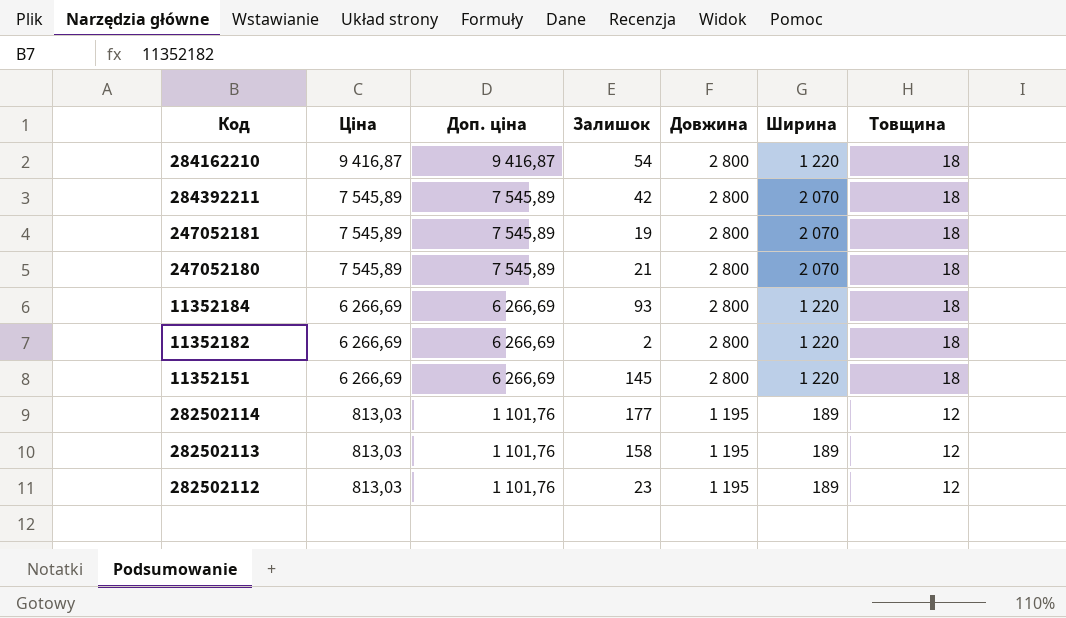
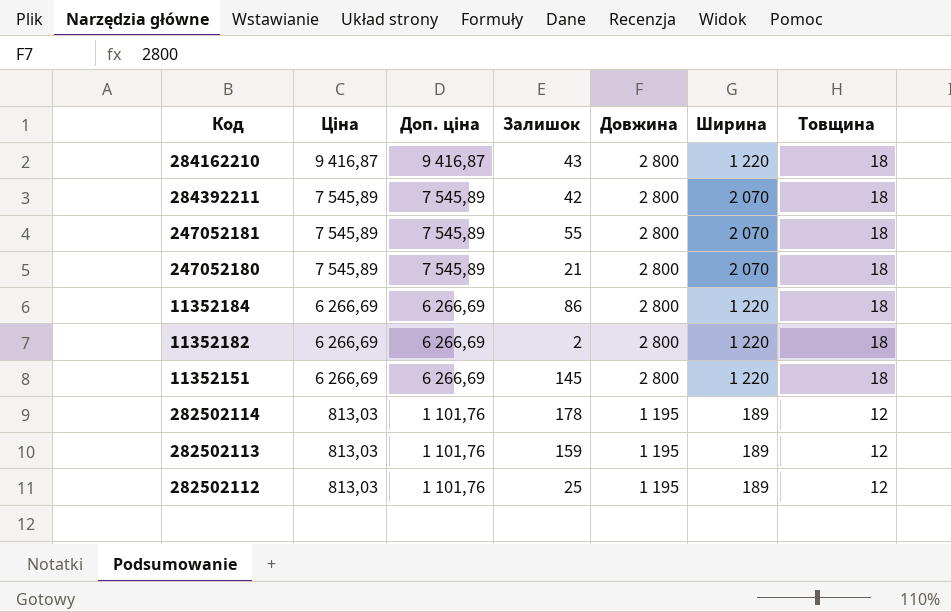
284162210 | Залишок: 54 -> 43
247052181 | Залишок: 19 -> 55
11352184 | Залишок: 93 -> 86
282502114 | Залишок: 177 -> 178
282502113 | Залишок: 158 -> 159
282502112 | Залишок: 23 -> 25

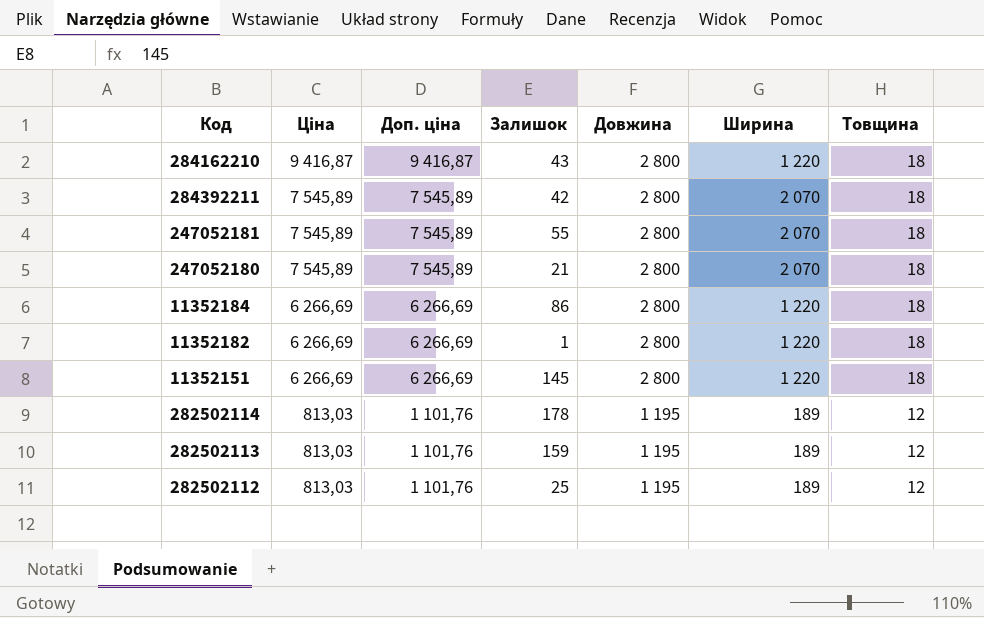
11352182 | Залишок: 2 -> 1

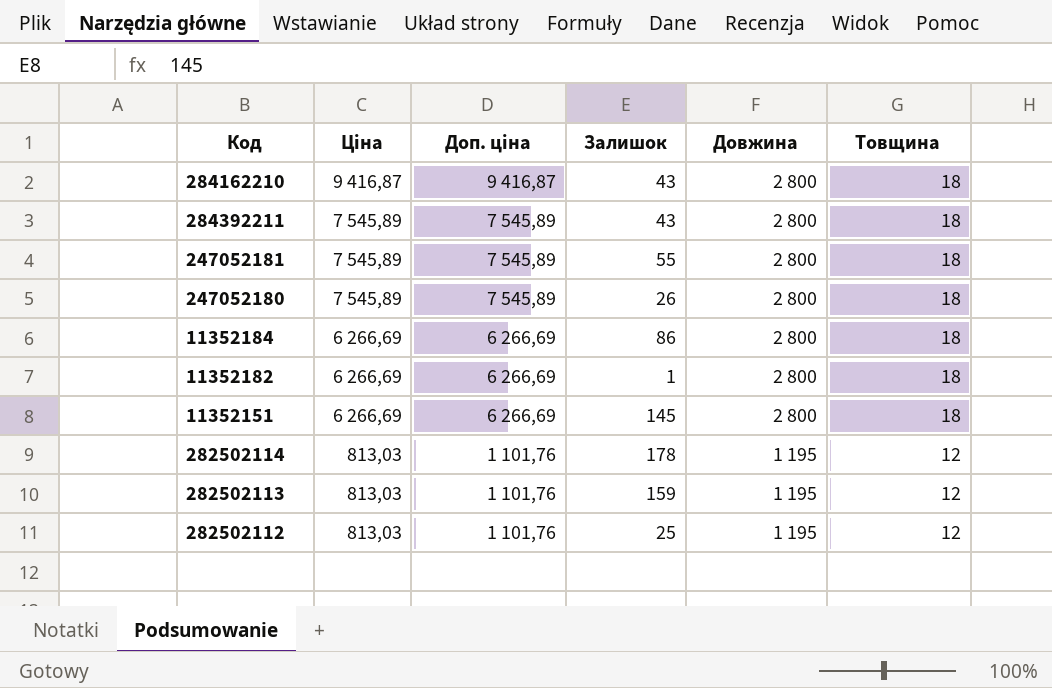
column Ширина | position: 6 -> none
284392211 | Залишок: 42 -> 43
247052180 | Залишок: 21 -> 26

